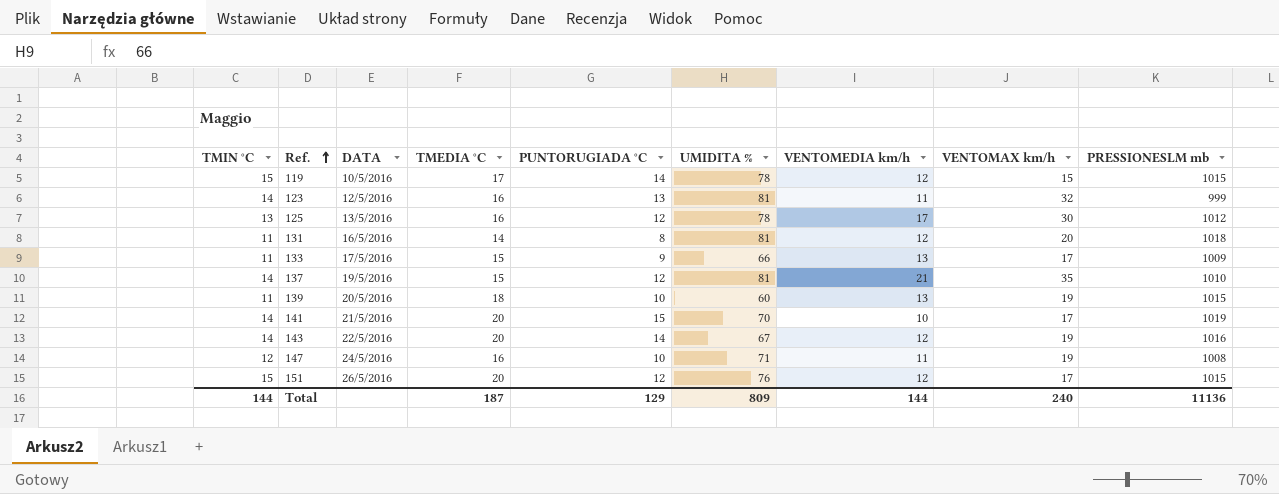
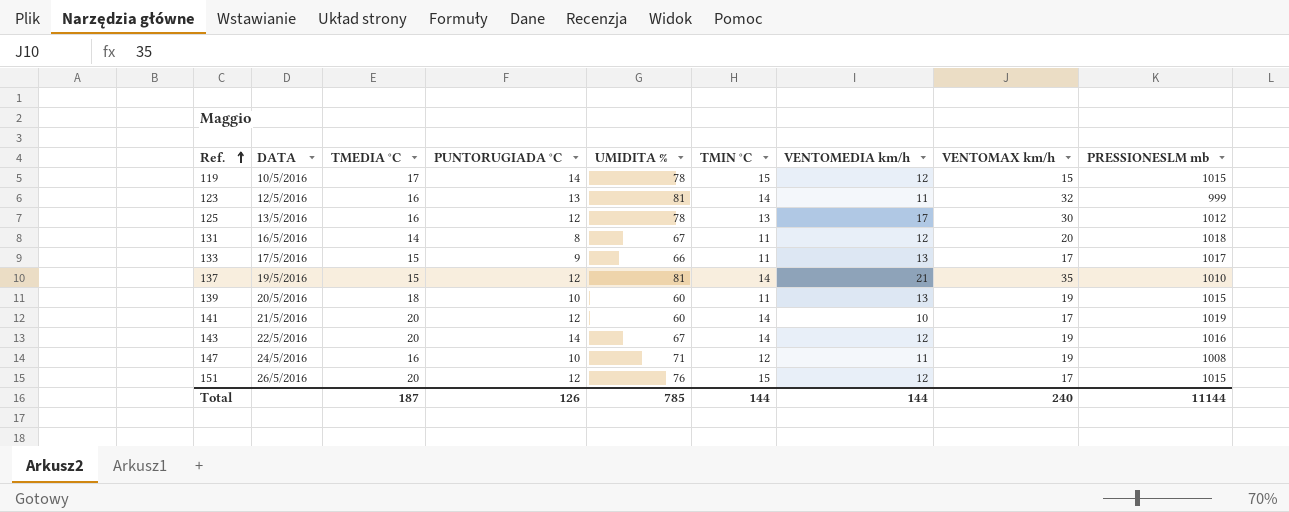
column TMIN °C | position: 1 -> 6
131 | UMIDITA %: 81 -> 67
133 | PRESSIONESLM mb: 1009 -> 1017
141 | PUNTORUGIADA °C: 15 -> 12
141 | UMIDITA %: 70 -> 60
Total | PUNTORUGIADA °C: 129 -> 126
Total | UMIDITA %: 809 -> 785
Total | PRESSIONESLM mb: 11136 -> 11144

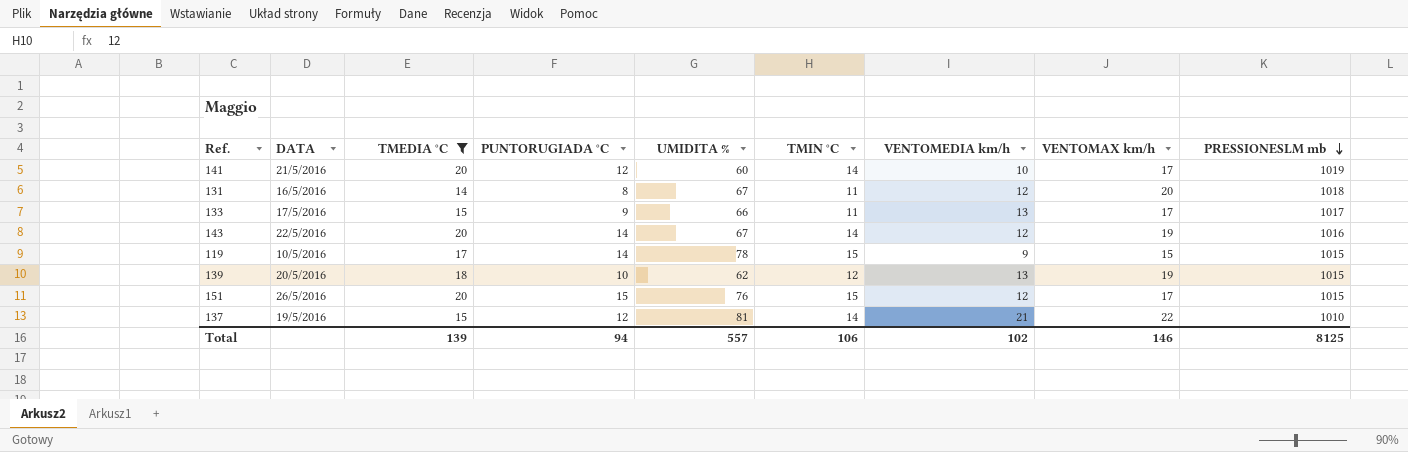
filter: none -> TMEDIA °C != 16
row order: Ref. ascending -> PRESSIONESLM mb descending
119 | VENTOMEDIA km/h: 12 -> 9
139 | UMIDITA %: 60 -> 62
139 | TMIN °C: 11 -> 12
151 | PUNTORUGIADA °C: 12 -> 15
137 | VENTOMAX km/h: 35 -> 22
Total | TMEDIA °C: 187 -> 139
Total | PUNTORUGIADA °C: 126 -> 94
Total | UMIDITA %: 785 -> 557
Total | TMIN °C: 144 -> 106
Total | VENTOMEDIA km/h: 144 -> 102
Total | VENTOMAX km/h: 240 -> 146
Total | PRESSIONESLM mb: 11144 -> 8125

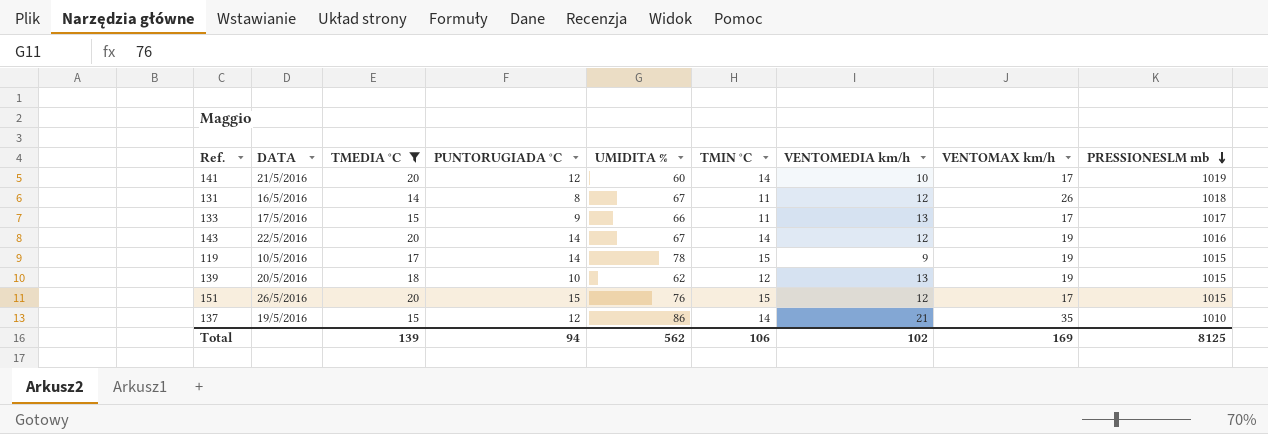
131 | VENTOMAX km/h: 20 -> 26
119 | VENTOMAX km/h: 15 -> 19
137 | UMIDITA %: 81 -> 86
137 | VENTOMAX km/h: 22 -> 35
Total | UMIDITA %: 557 -> 562
Total | VENTOMAX km/h: 146 -> 169

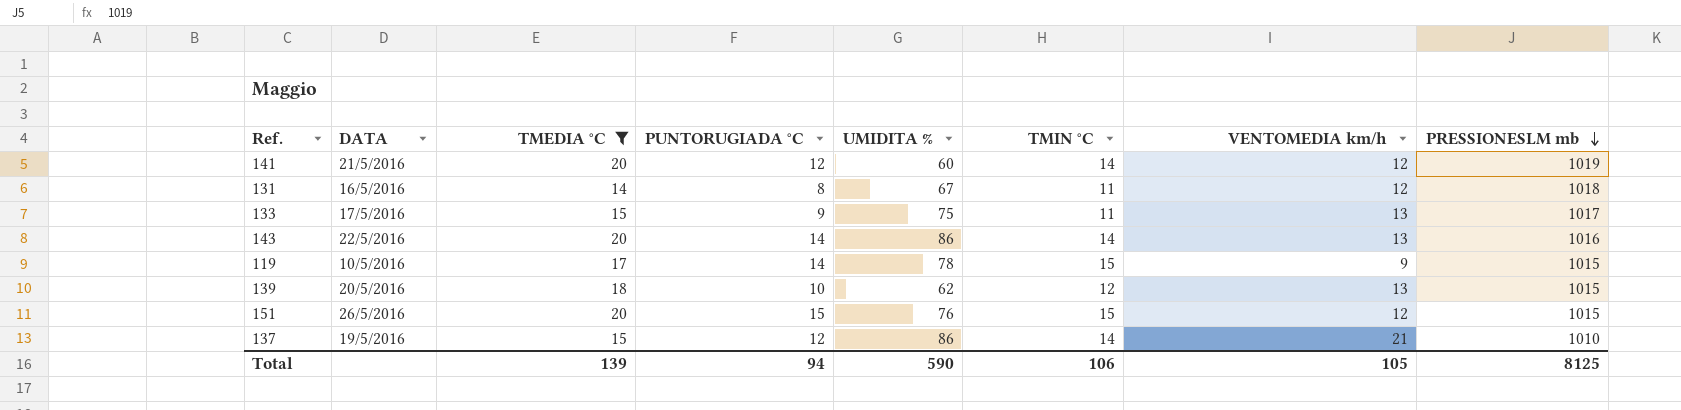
column VENTOMAX km/h | position: 8 -> none
141 | VENTOMEDIA km/h: 10 -> 12
133 | UMIDITA %: 66 -> 75
143 | UMIDITA %: 67 -> 86
143 | VENTOMEDIA km/h: 12 -> 13
Total | UMIDITA %: 562 -> 590
Total | VENTOMEDIA km/h: 102 -> 105

